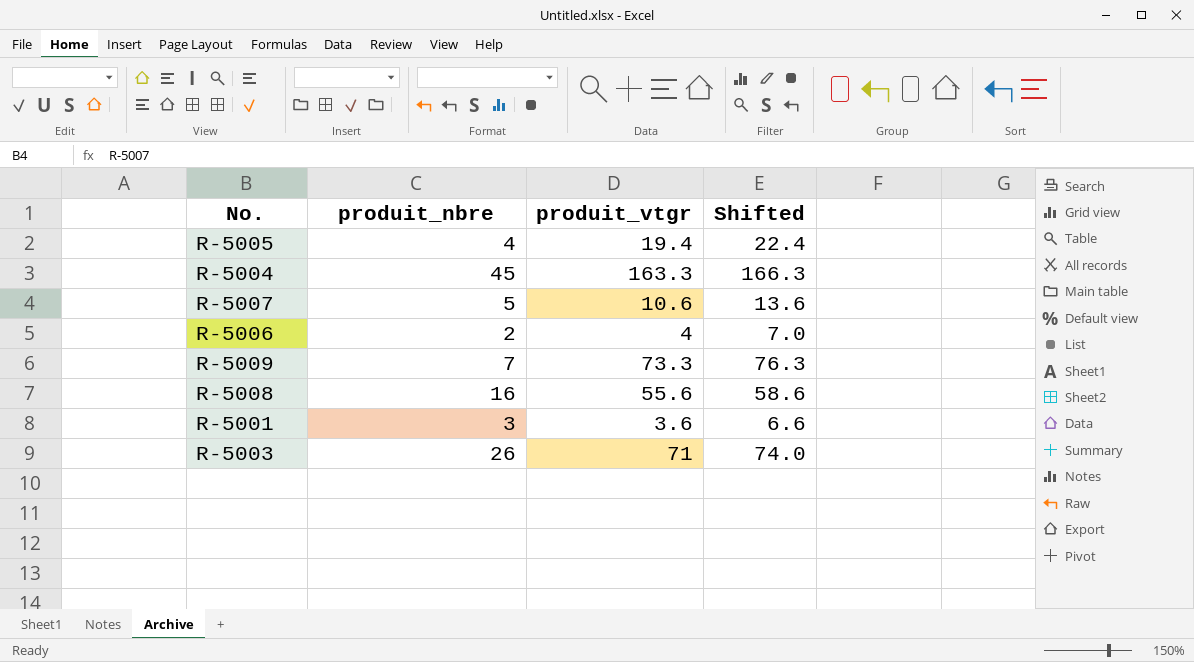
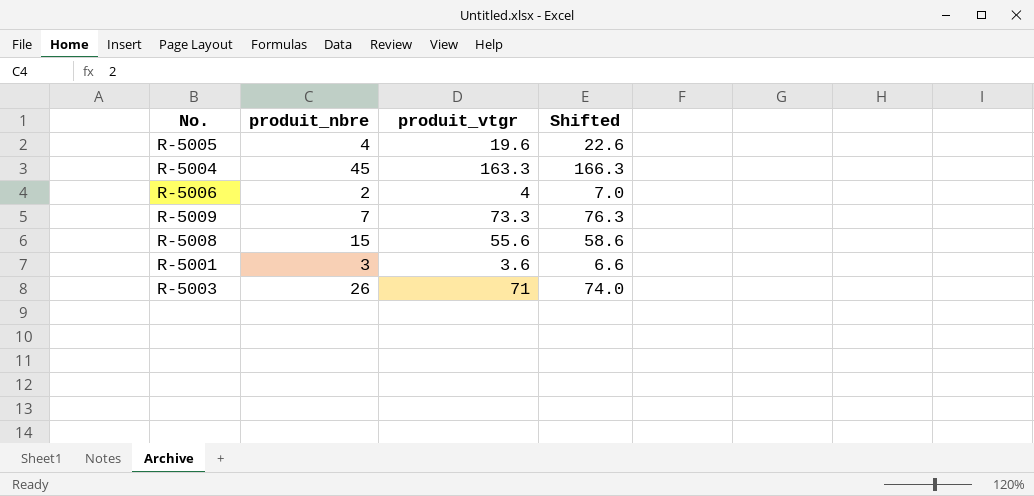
row R-5007: 5 | 10.6 | 13.6 -> none
R-5005 | produit_vtgr: 19.4 -> 19.6
R-5005 | Shifted: 22.4 -> 22.6
R-5008 | produit_nbre: 16 -> 15

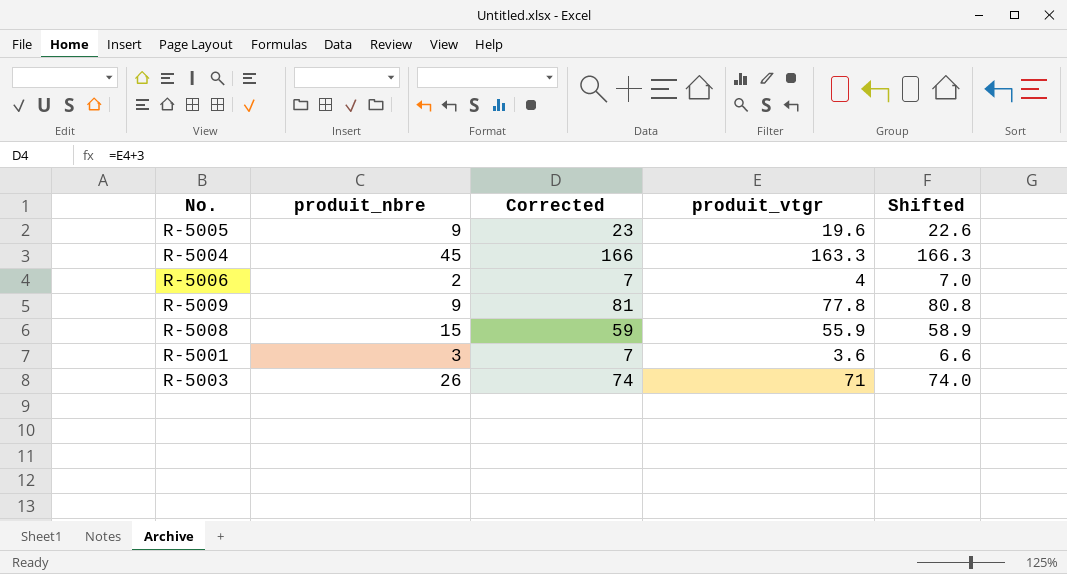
column Corrected | formula: none -> [produit_vtgr] + 3
R-5005 | produit_nbre: 4 -> 9
R-5009 | produit_nbre: 7 -> 9
R-5009 | produit_vtgr: 73.3 -> 77.8
R-5009 | Shifted: 76.3 -> 80.8
R-5008 | produit_vtgr: 55.6 -> 55.9
R-5008 | Shifted: 58.6 -> 58.9

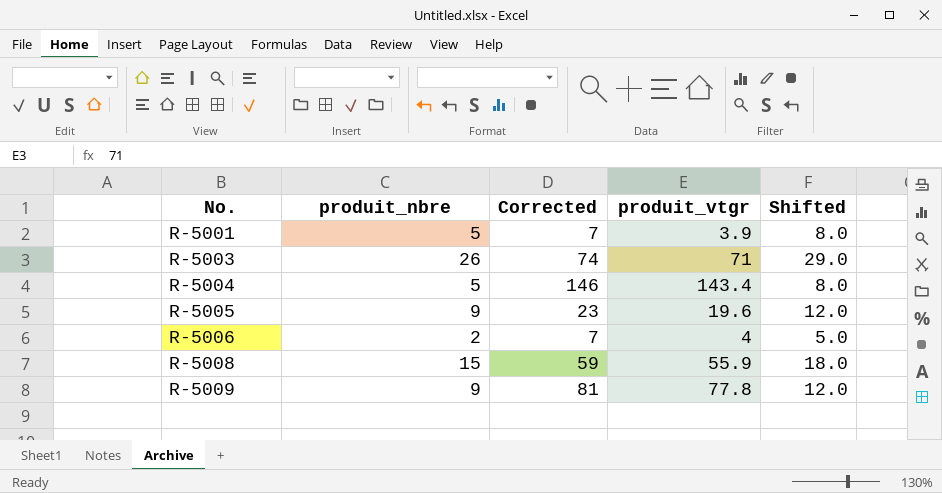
row order: none -> No. ascending
column Shifted | formula: [produit_vtgr] + 3 -> [produit_nbre] + 3
R-5001 | produit_nbre: 3 -> 5
R-5001 | produit_vtgr: 3.6 -> 3.9
R-5004 | produit_nbre: 45 -> 5
R-5004 | Corrected: 166 -> 146
R-5004 | produit_vtgr: 163.3 -> 143.4

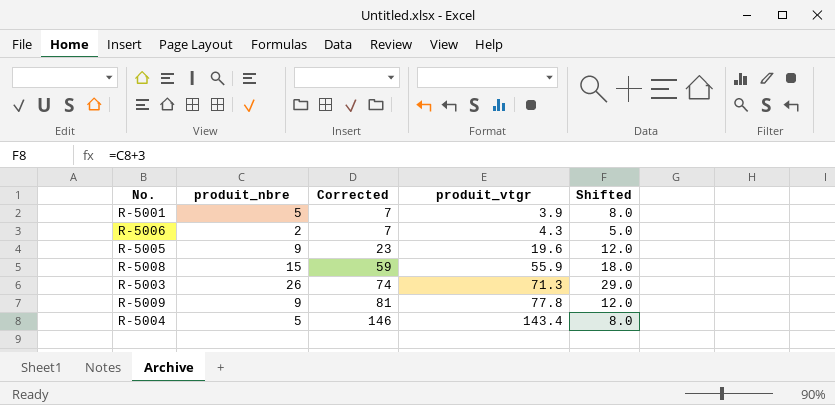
row order: No. ascending -> Corrected ascending
R-5006 | produit_vtgr: 4 -> 4.3
R-5003 | produit_vtgr: 71 -> 71.3

